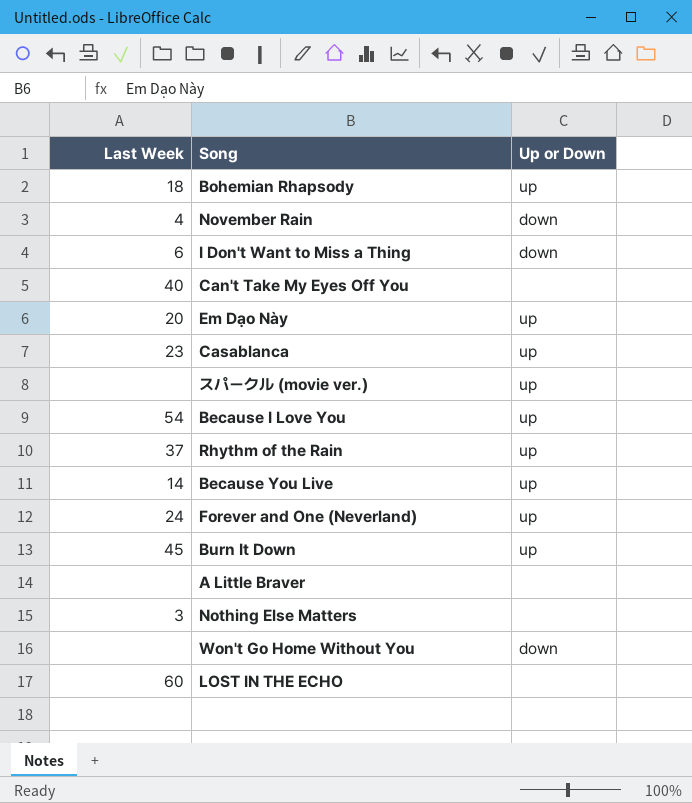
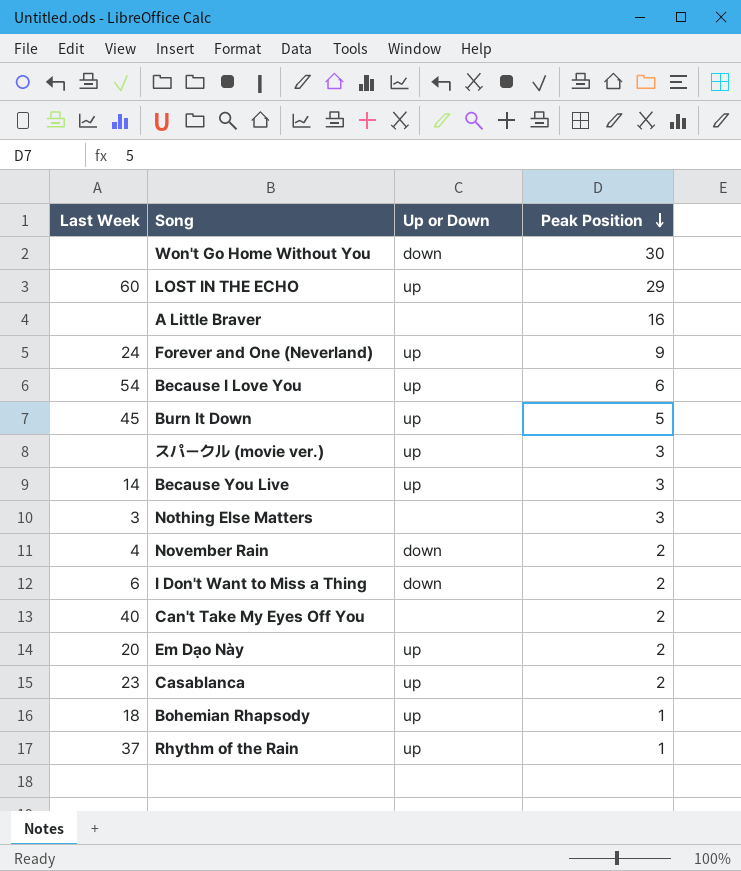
row order: none -> Peak Position descending
column Peak Position | position: none -> 4
LOST IN THE ECHO | Up or Down: none -> up

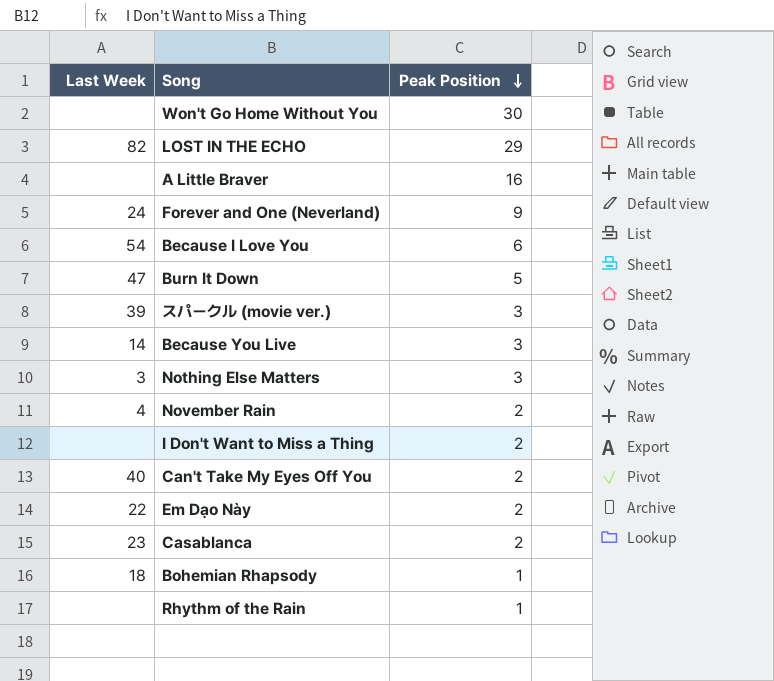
column Up or Down | position: 3 -> none
LOST IN THE ECHO | Last Week: 60 -> 82
Burn It Down | Last Week: 45 -> 47
スパークル (movie ver.) | Last Week: none -> 39
I Don't Want to Miss a Thing | Last Week: 6 -> none
Em Dạo Này | Last Week: 20 -> 22
Rhythm of the Rain | Last Week: 37 -> none

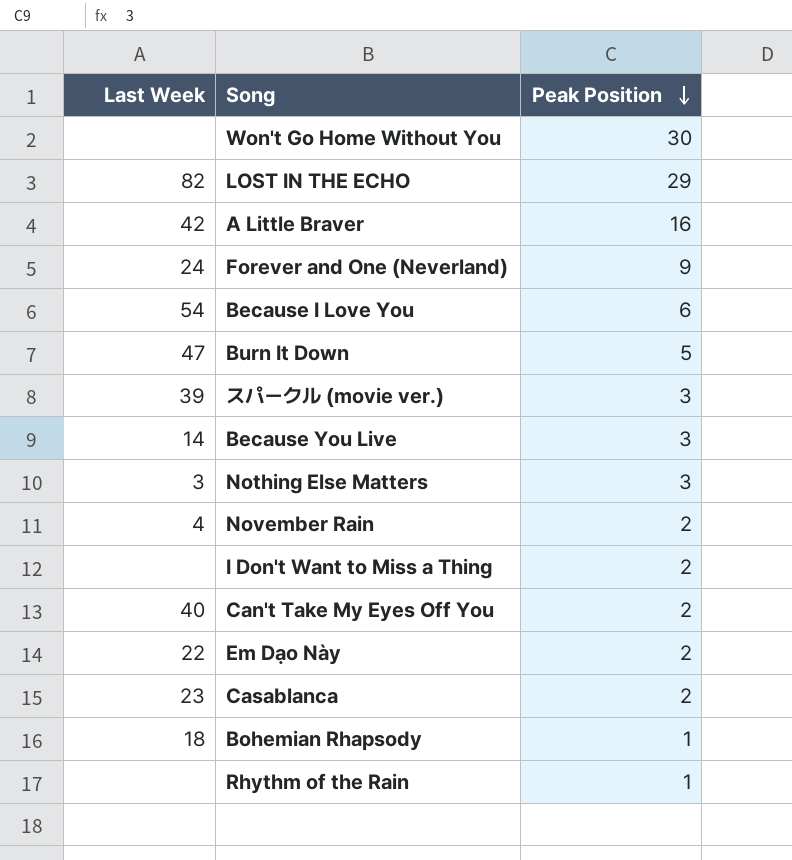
A Little Braver | Last Week: none -> 42

